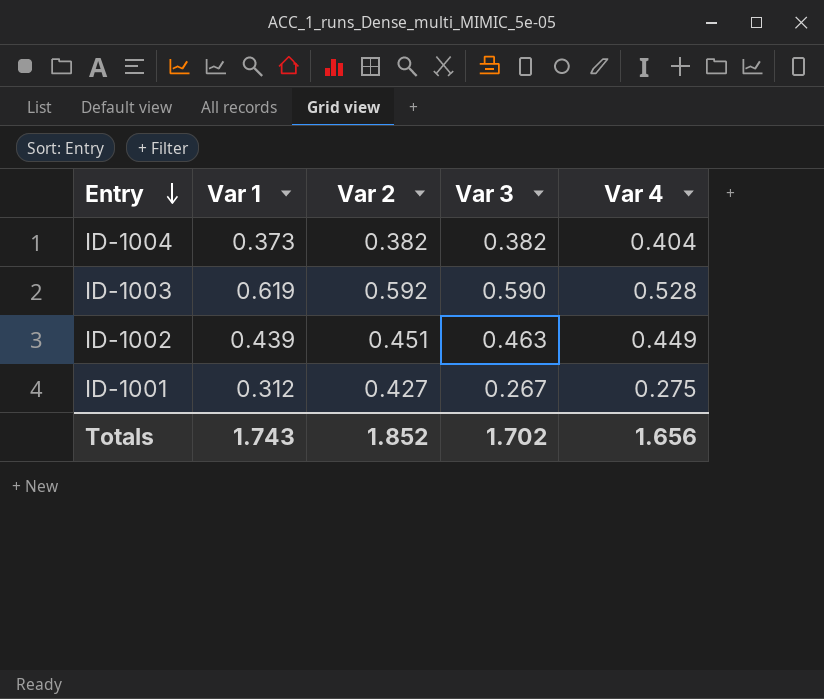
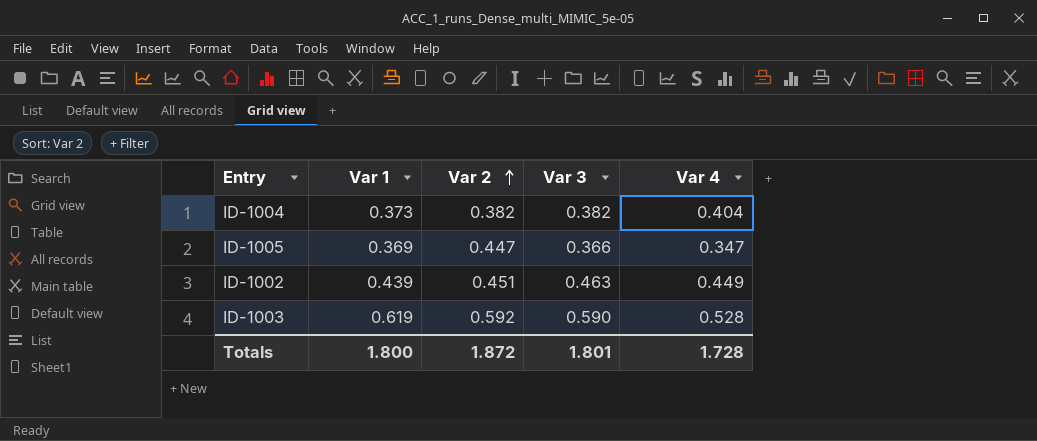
row order: Entry descending -> Var 2 ascending
row ID-1001: 0.312 | 0.427 | 0.267 | 0.275 -> none
row ID-1005: none -> 0.369 | 0.447 | 0.366 | 0.347
Totals | Var 1: 1.743 -> 1.800
Totals | Var 2: 1.852 -> 1.872
Totals | Var 3: 1.702 -> 1.801
Totals | Var 4: 1.656 -> 1.728

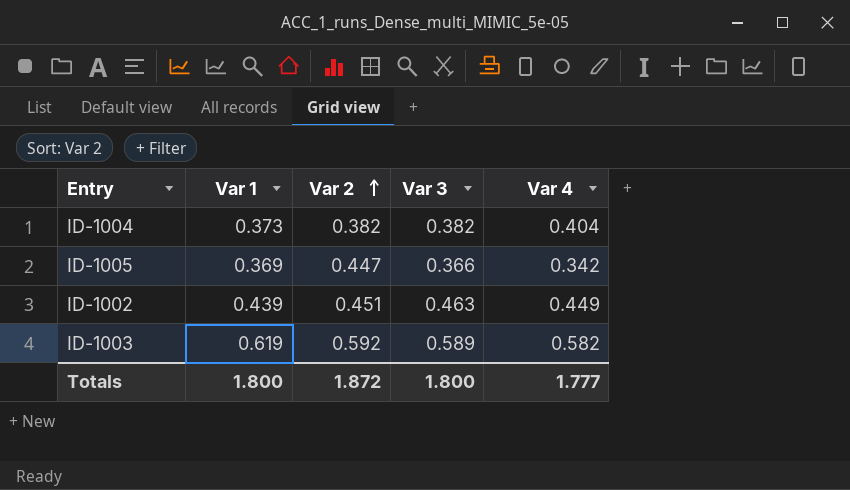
ID-1005 | Var 4: 0.347 -> 0.342
ID-1003 | Var 3: 0.590 -> 0.589
ID-1003 | Var 4: 0.528 -> 0.582
Totals | Var 3: 1.801 -> 1.800
Totals | Var 4: 1.728 -> 1.777

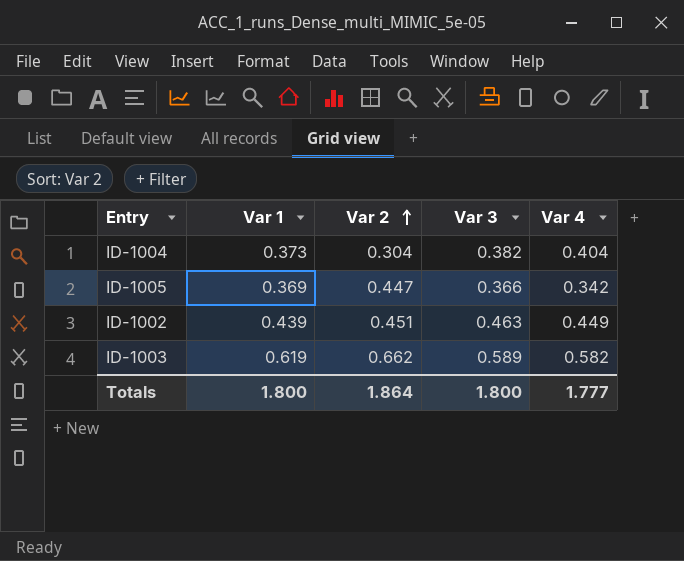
ID-1004 | Var 2: 0.382 -> 0.304
ID-1003 | Var 2: 0.592 -> 0.662
Totals | Var 2: 1.872 -> 1.864

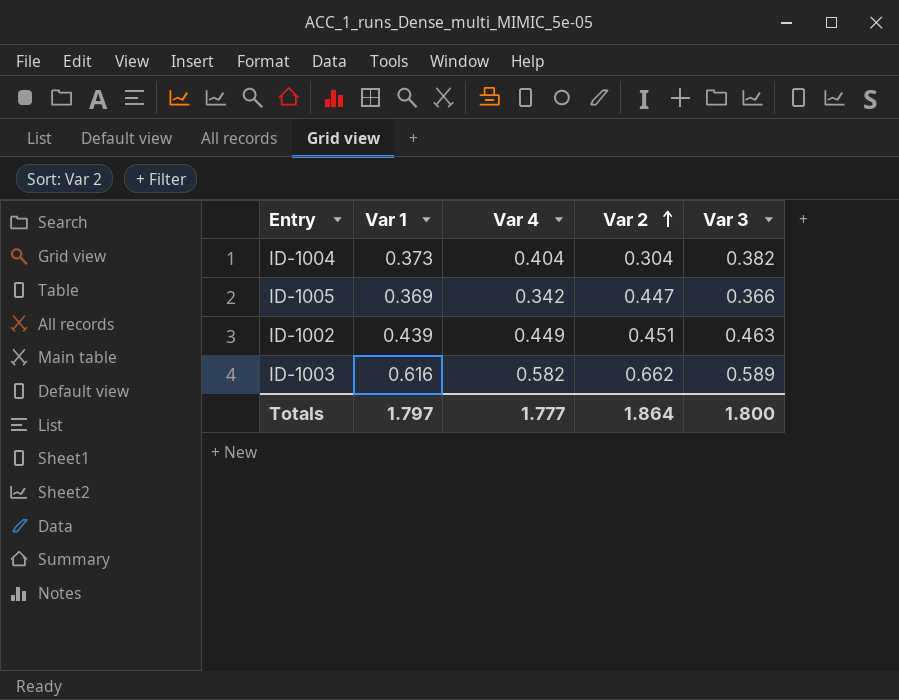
column Var 4 | position: 5 -> 3
ID-1003 | Var 1: 0.619 -> 0.616
Totals | Var 1: 1.800 -> 1.797

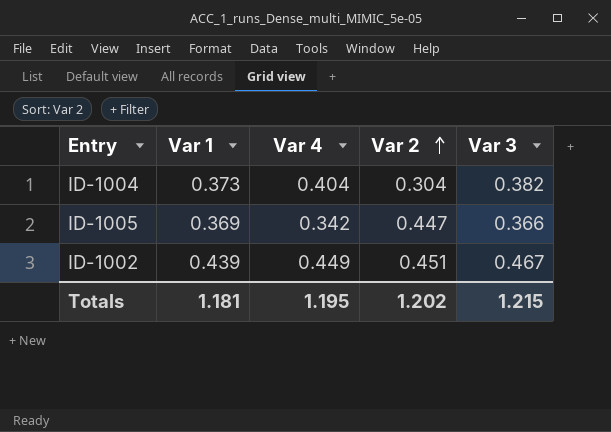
row ID-1003: 0.616 | 0.582 | 0.662 | 0.589 -> none
ID-1002 | Var 3: 0.463 -> 0.467
Totals | Var 1: 1.797 -> 1.181
Totals | Var 4: 1.777 -> 1.195
Totals | Var 2: 1.864 -> 1.202
Totals | Var 3: 1.800 -> 1.215

